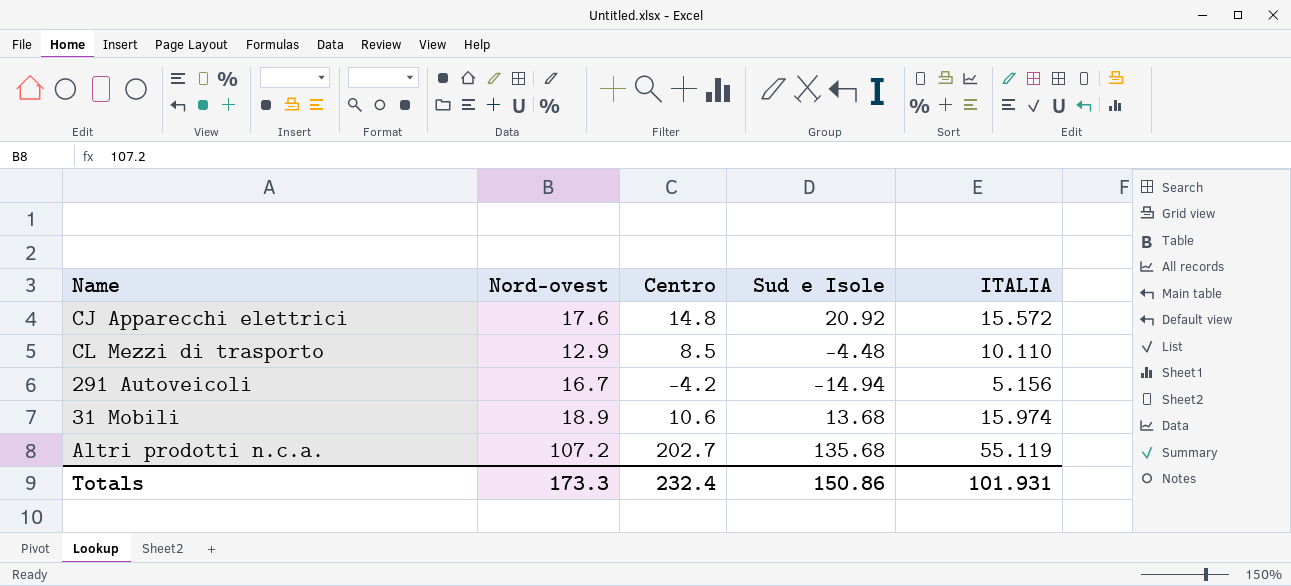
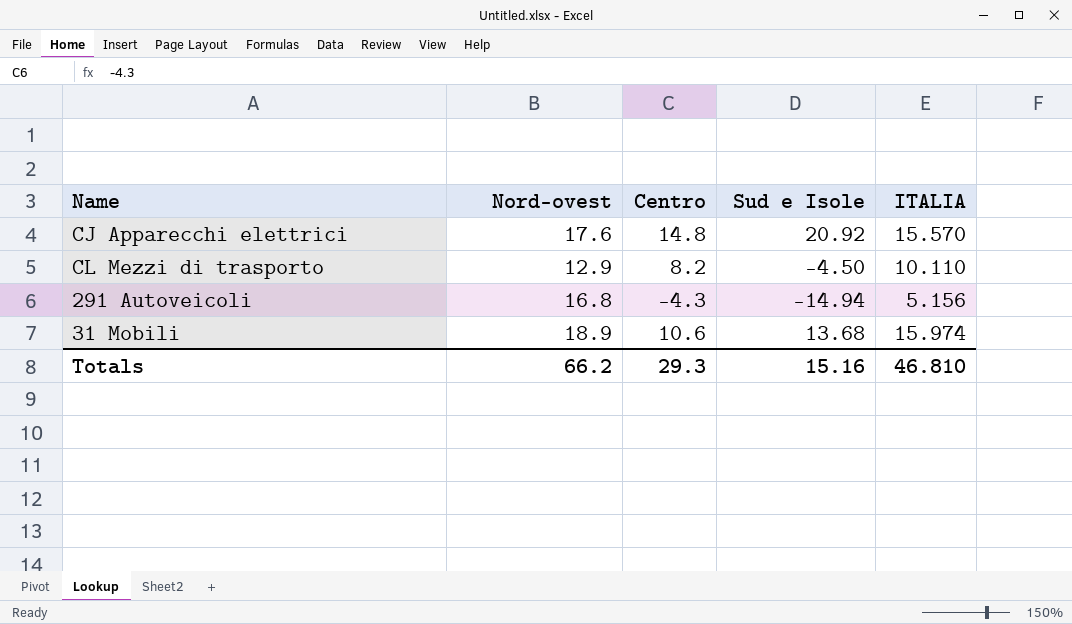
row Altri prodotti n.c.a.: 107.2 | 202.7 | 135.68 | 55.119 -> none
CJ Apparecchi elettrici | ITALIA: 15.572 -> 15.570
CL Mezzi di trasporto | Centro: 8.5 -> 8.2
CL Mezzi di trasporto | Sud e Isole: -4.48 -> -4.50
291 Autoveicoli | Nord-ovest: 16.7 -> 16.8
291 Autoveicoli | Centro: -4.2 -> -4.3
Totals | Nord-ovest: 173.3 -> 66.2
Totals | Centro: 232.4 -> 29.3
Totals | Sud e Isole: 150.86 -> 15.16
Totals | ITALIA: 101.931 -> 46.810

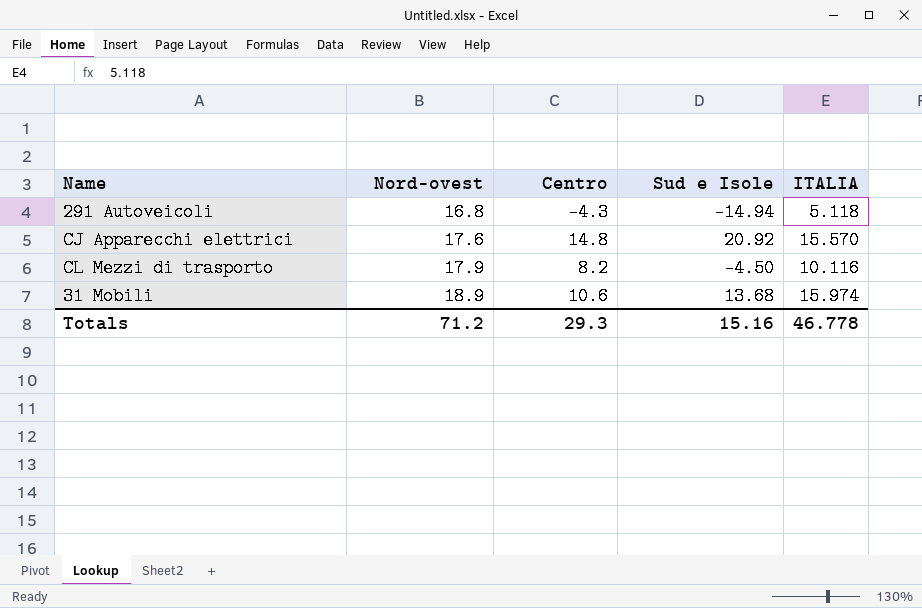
row order: none -> Nord-ovest ascending
291 Autoveicoli | ITALIA: 5.156 -> 5.118
CL Mezzi di trasporto | Nord-ovest: 12.9 -> 17.9
CL Mezzi di trasporto | ITALIA: 10.110 -> 10.116
Totals | Nord-ovest: 66.2 -> 71.2
Totals | ITALIA: 46.810 -> 46.778

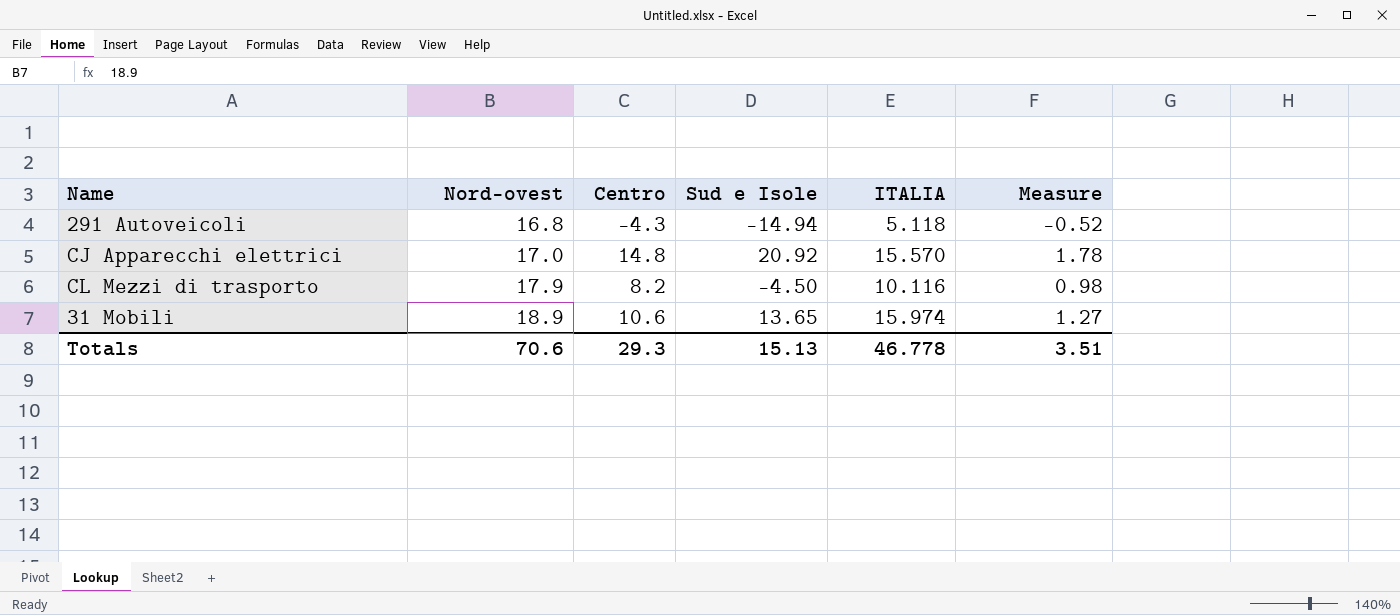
column Measure | formula: none -> [Centro] * 0.12
CJ Apparecchi elettrici | Nord-ovest: 17.6 -> 17.0
31 Mobili | Sud e Isole: 13.68 -> 13.65
Totals | Nord-ovest: 71.2 -> 70.6
Totals | Sud e Isole: 15.16 -> 15.13

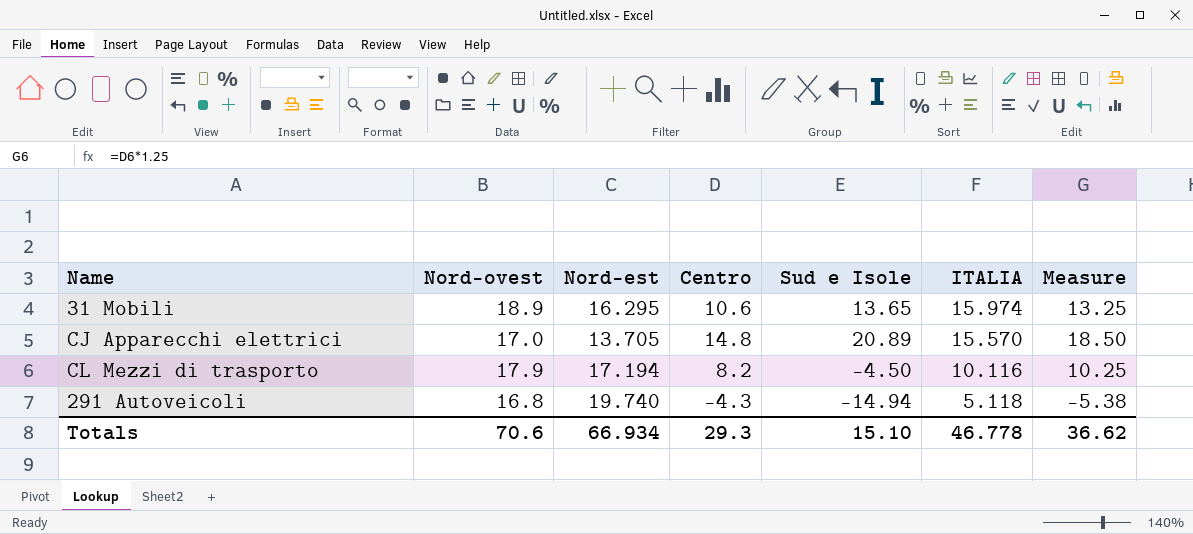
row order: Nord-ovest ascending -> ITALIA descending
column Nord-est | position: none -> 3
column Measure | formula: [Centro] * 0.12 -> [Centro] * 1.25
CJ Apparecchi elettrici | Sud e Isole: 20.92 -> 20.89
Totals | Sud e Isole: 15.13 -> 15.10
Totals | Measure: 3.51 -> 36.62

